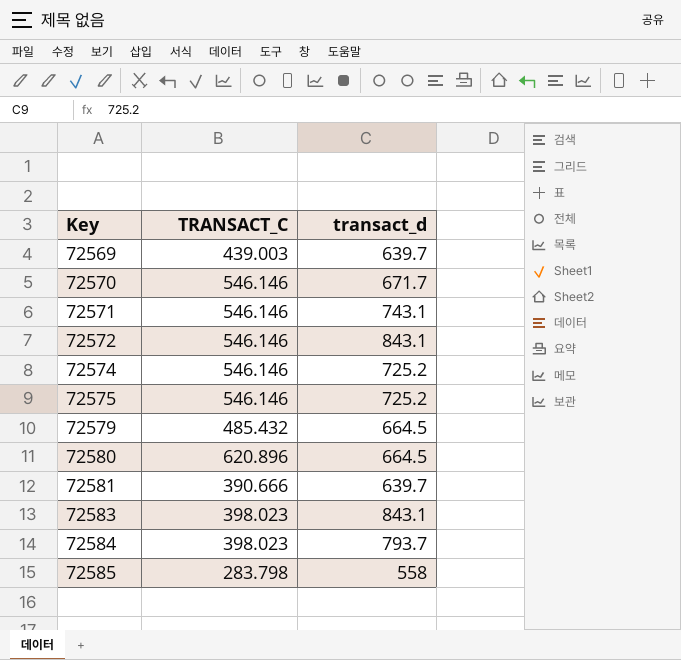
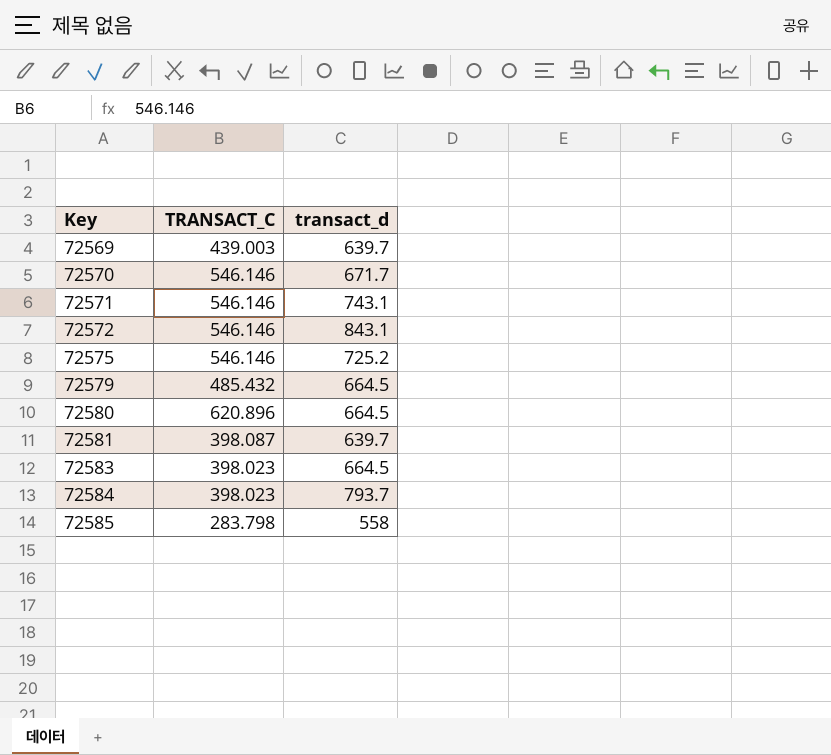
row 72574: 546.146 | 725.2 -> none
72581 | TRANSACT_C: 390.666 -> 398.087
72583 | transact_d: 843.1 -> 664.5

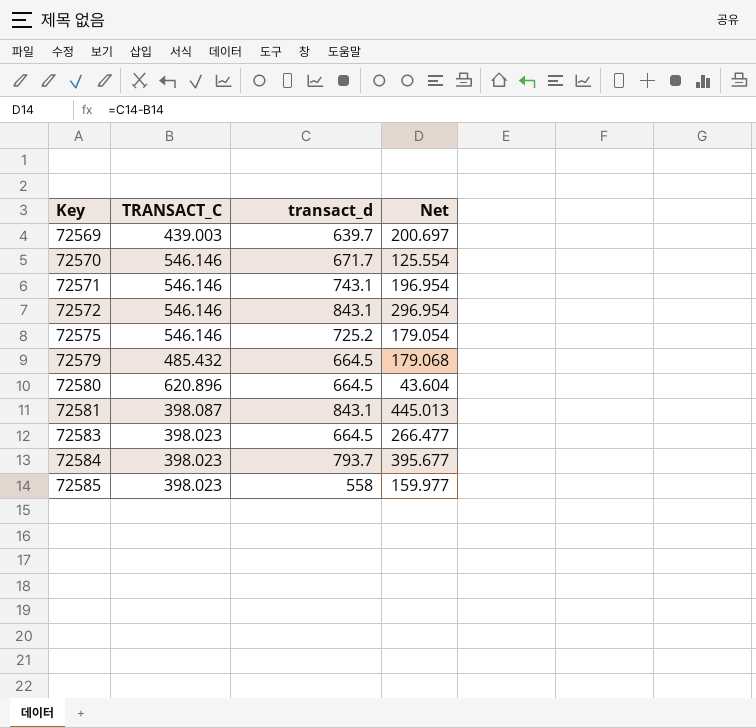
column Net | formula: none -> [transact_d] - [TRANSACT_C]
72581 | transact_d: 639.7 -> 843.1
72585 | TRANSACT_C: 283.798 -> 398.023

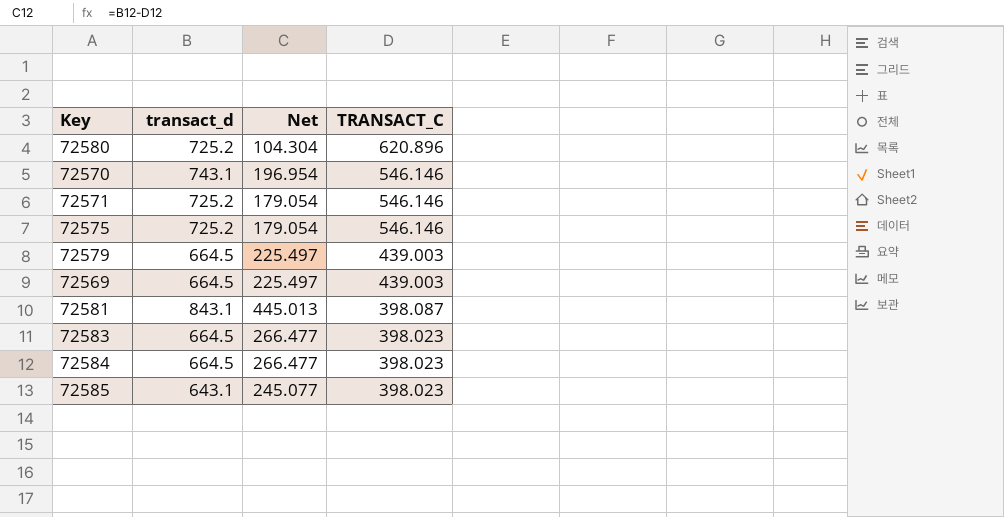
row order: Key ascending -> TRANSACT_C descending
column TRANSACT_C | position: 2 -> 4
row 72572: 546.146 | 843.1 | 296.954 -> none
72580 | transact_d: 664.5 -> 725.2
72580 | Net: 43.604 -> 104.304
72570 | transact_d: 671.7 -> 743.1
72570 | Net: 125.554 -> 196.954
72571 | transact_d: 743.1 -> 725.2
72571 | Net: 196.954 -> 179.054
72579 | Net: 179.068 -> 225.497
72579 | TRANSACT_C: 485.432 -> 439.003
72569 | transact_d: 639.7 -> 664.5
72569 | Net: 200.697 -> 225.497
72584 | transact_d: 793.7 -> 664.5
72584 | Net: 395.677 -> 266.477
72585 | transact_d: 558 -> 643.1
72585 | Net: 159.977 -> 245.077

